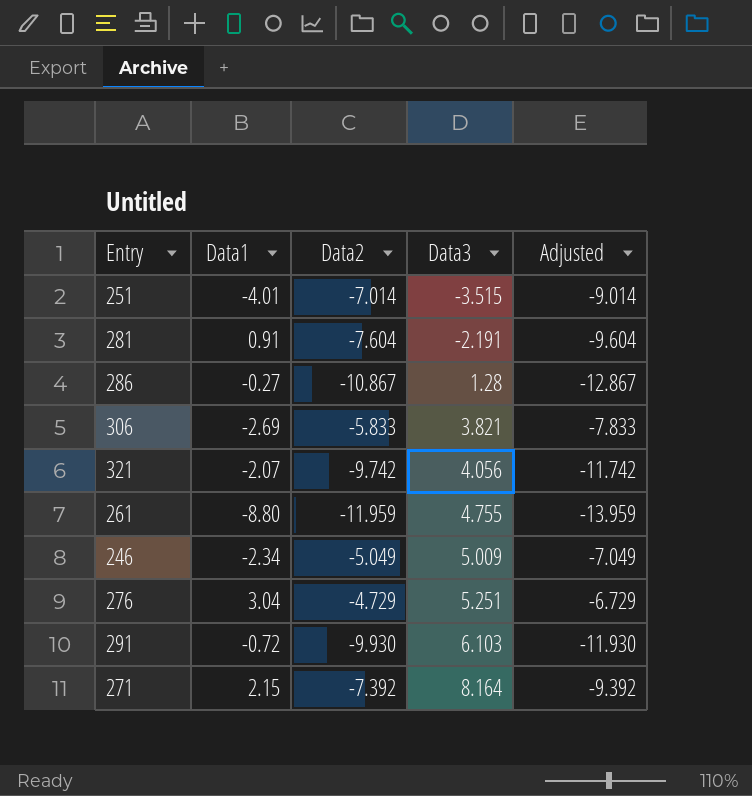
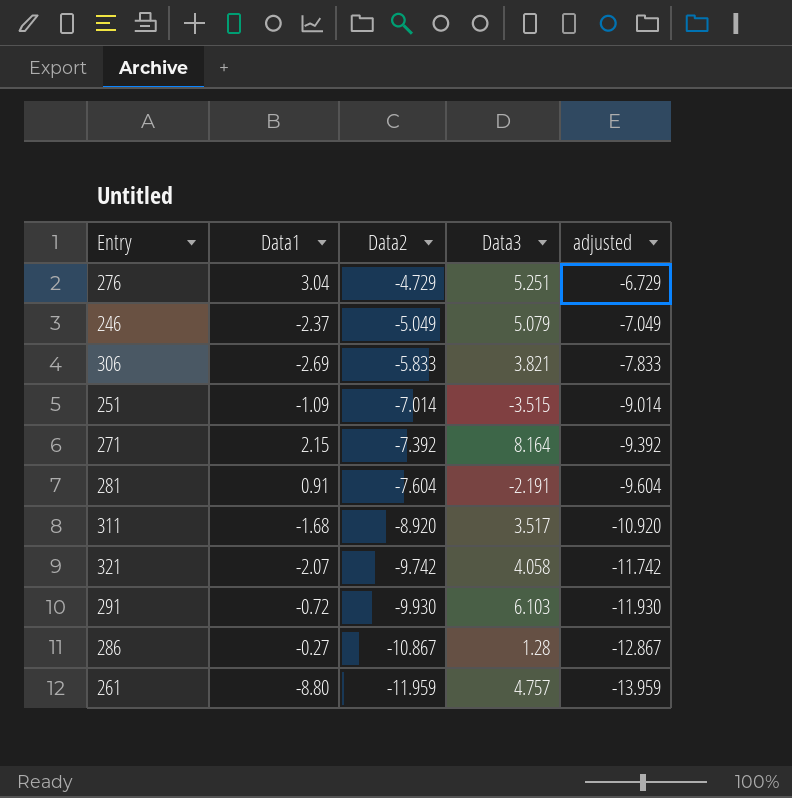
row order: Data3 ascending -> Data2 descending
column name: Adjusted -> adjusted
246 | Data1: -2.34 -> -2.37
246 | Data3: 5.009 -> 5.079
251 | Data1: -4.01 -> -1.09
row 311: none -> -1.68 | -8.920 | 3.517 | -10.920
321 | Data3: 4.056 -> 4.058
261 | Data3: 4.755 -> 4.757

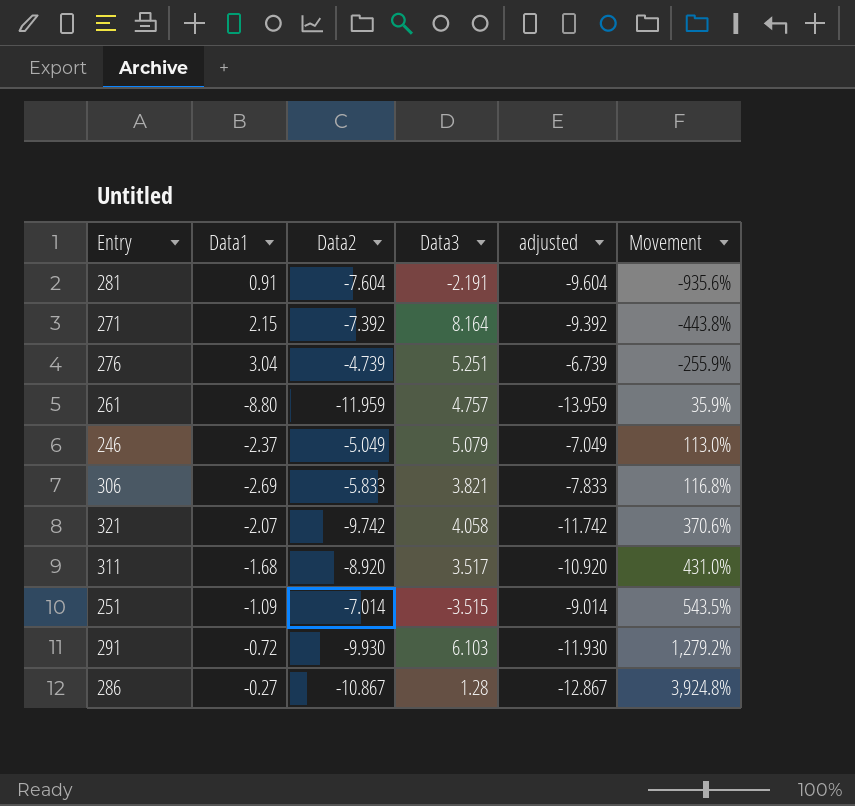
row order: Data2 descending -> Movement ascending
column Movement | formula: none -> ([Data2] - [Data1]) / [Data1]
276 | Data2: -4.729 -> -4.739
276 | adjusted: -6.729 -> -6.739

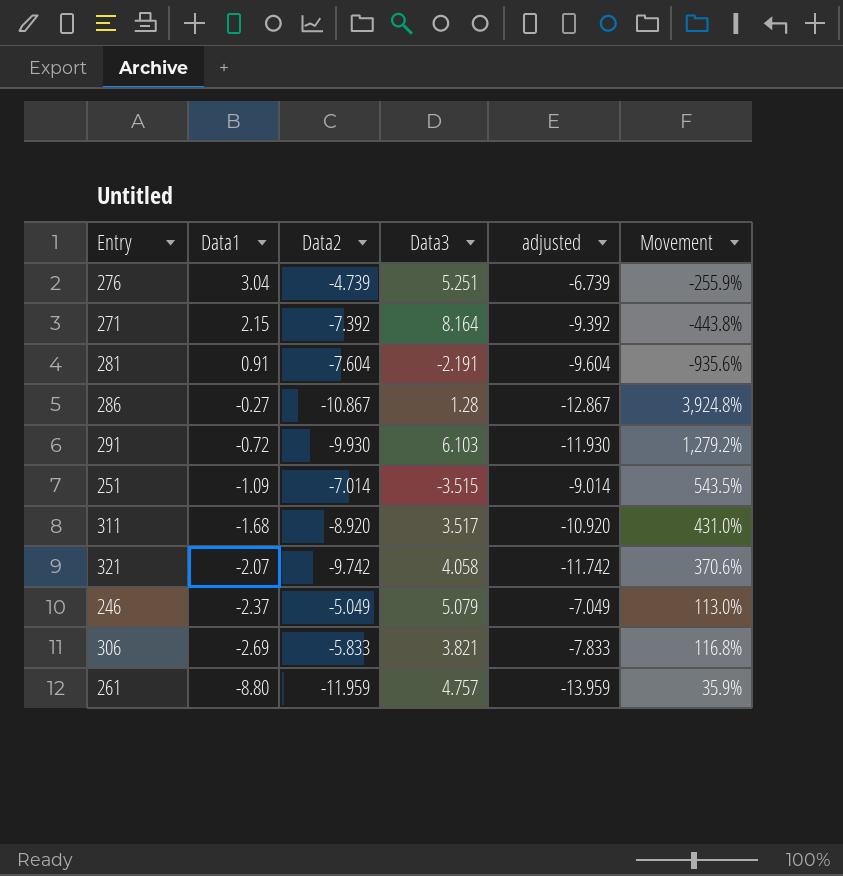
row order: Movement ascending -> Data1 descending

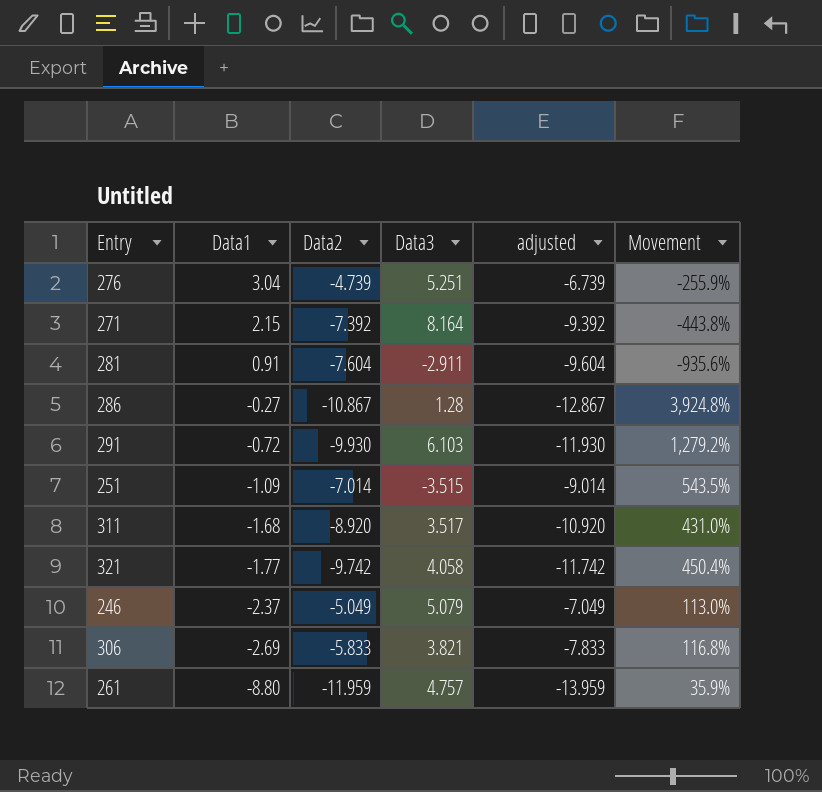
281 | Data3: -2.191 -> -2.911
321 | Data1: -2.07 -> -1.77
321 | Movement: 370.6% -> 450.4%

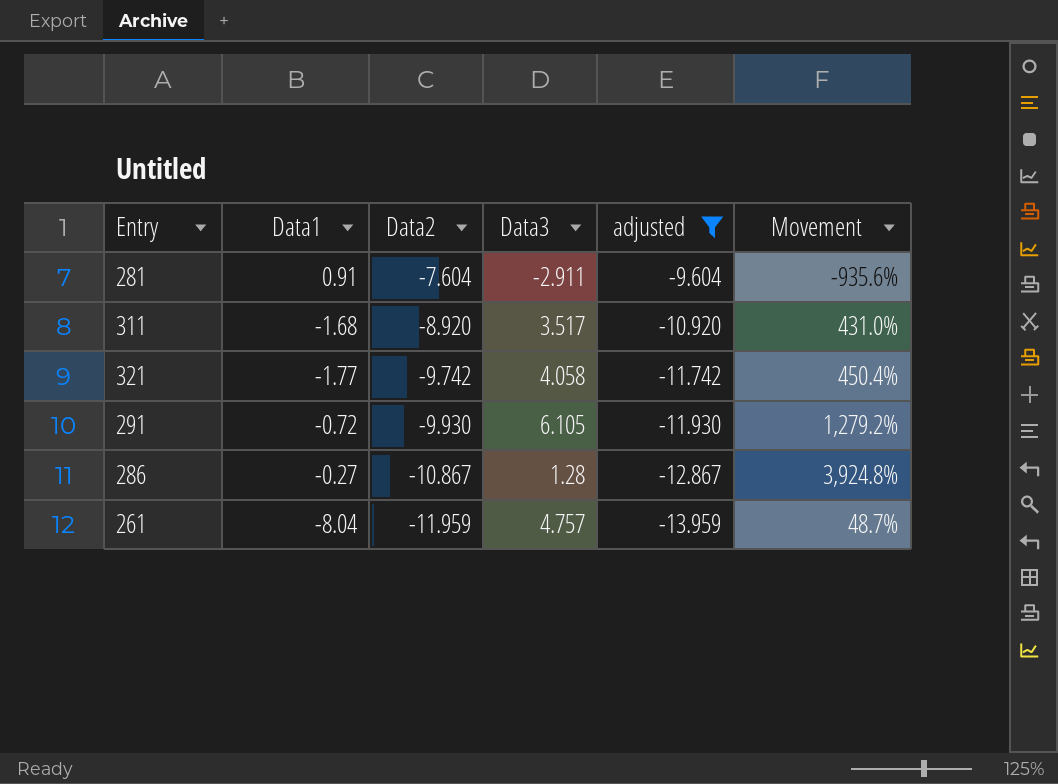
filter: none -> adjusted <= -9.604
row order: Data1 descending -> Data2 descending
291 | Data3: 6.103 -> 6.105
261 | Data1: -8.80 -> -8.04
261 | Movement: 35.9% -> 48.7%

